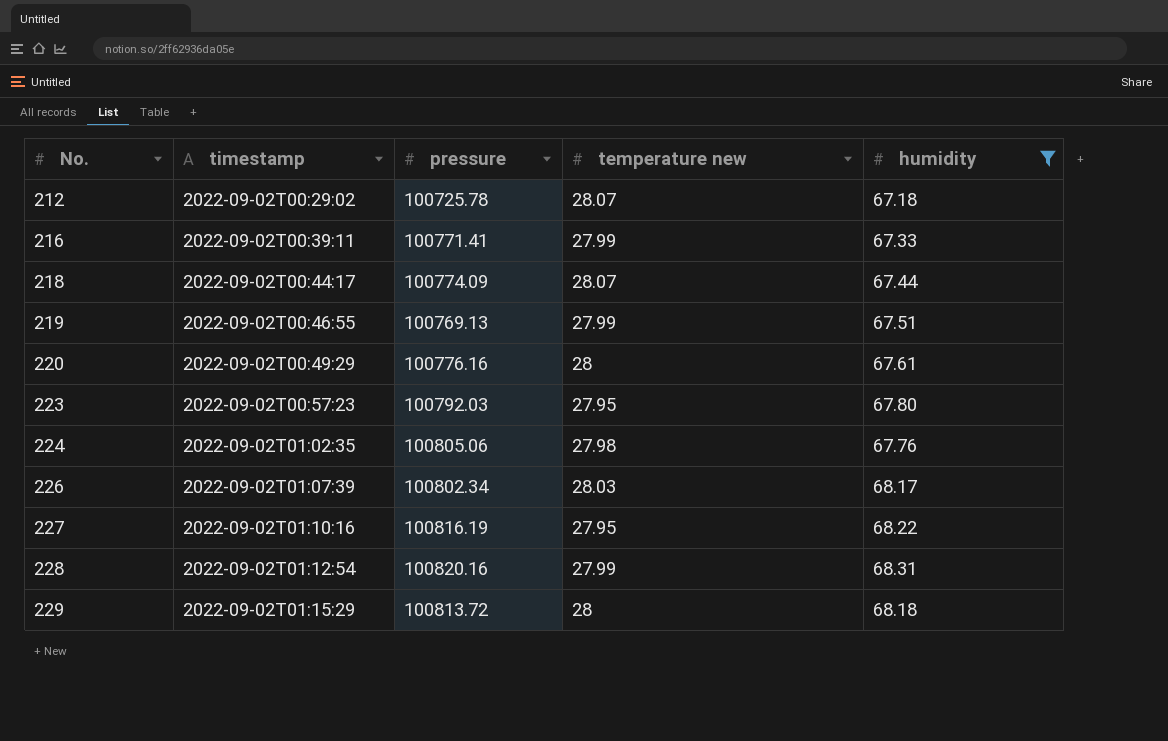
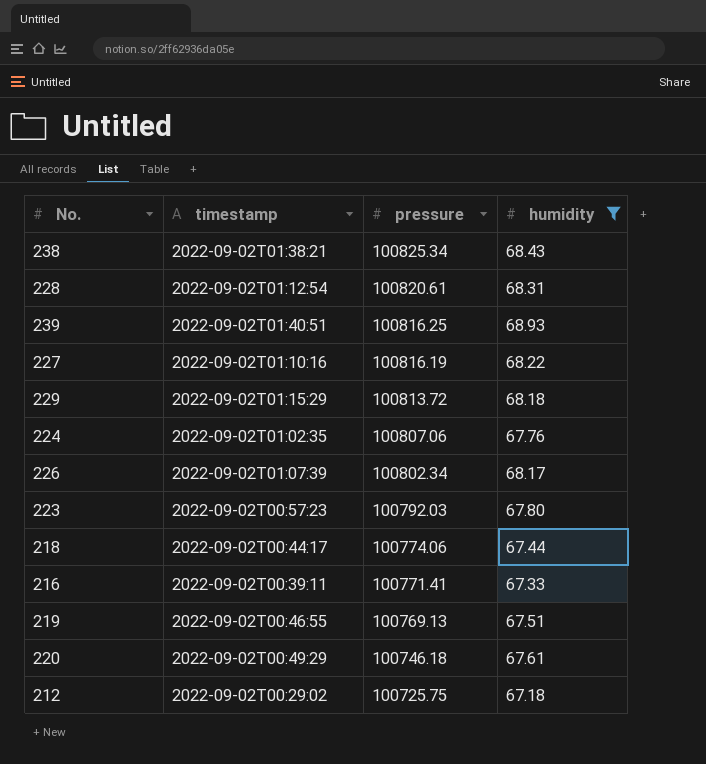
row order: No. ascending -> pressure descending
column temperature new | position: 4 -> none
row 238: none -> 2022-09-02T01:38:21 | 100825.34 | 68.43
228 | pressure: 100820.16 -> 100820.61
row 239: none -> 2022-09-02T01:40:51 | 100816.25 | 68.93
224 | pressure: 100805.06 -> 100807.06
218 | pressure: 100774.09 -> 100774.06
220 | pressure: 100776.16 -> 100746.18
212 | pressure: 100725.78 -> 100725.75

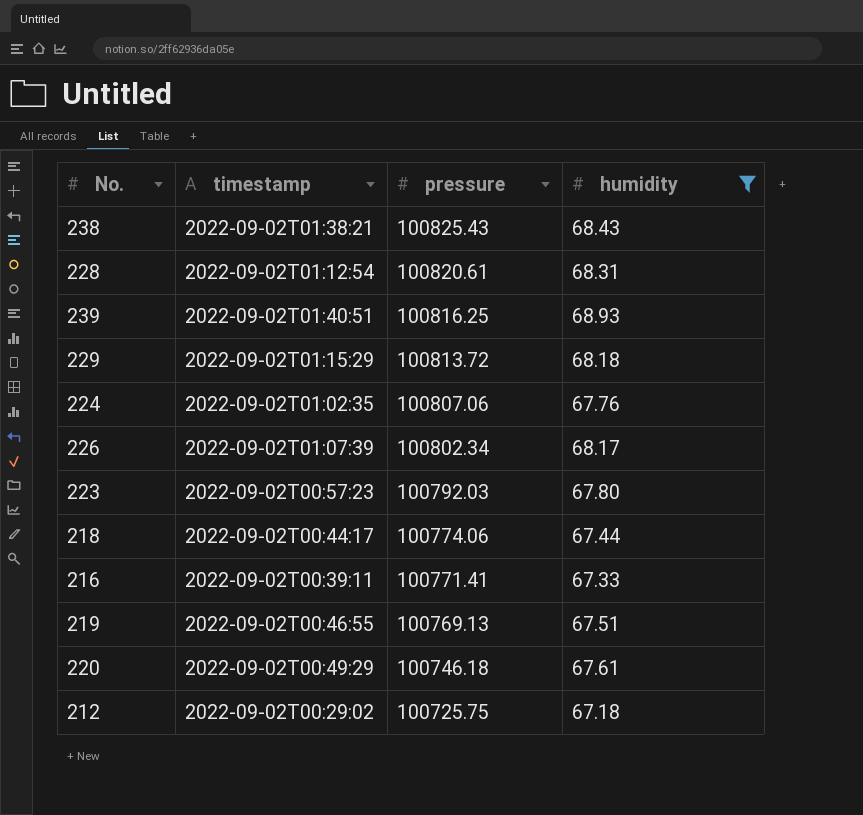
row 227: 2022-09-02T01:10:16 | 100816.19 | 68.22 -> none
238 | pressure: 100825.34 -> 100825.43

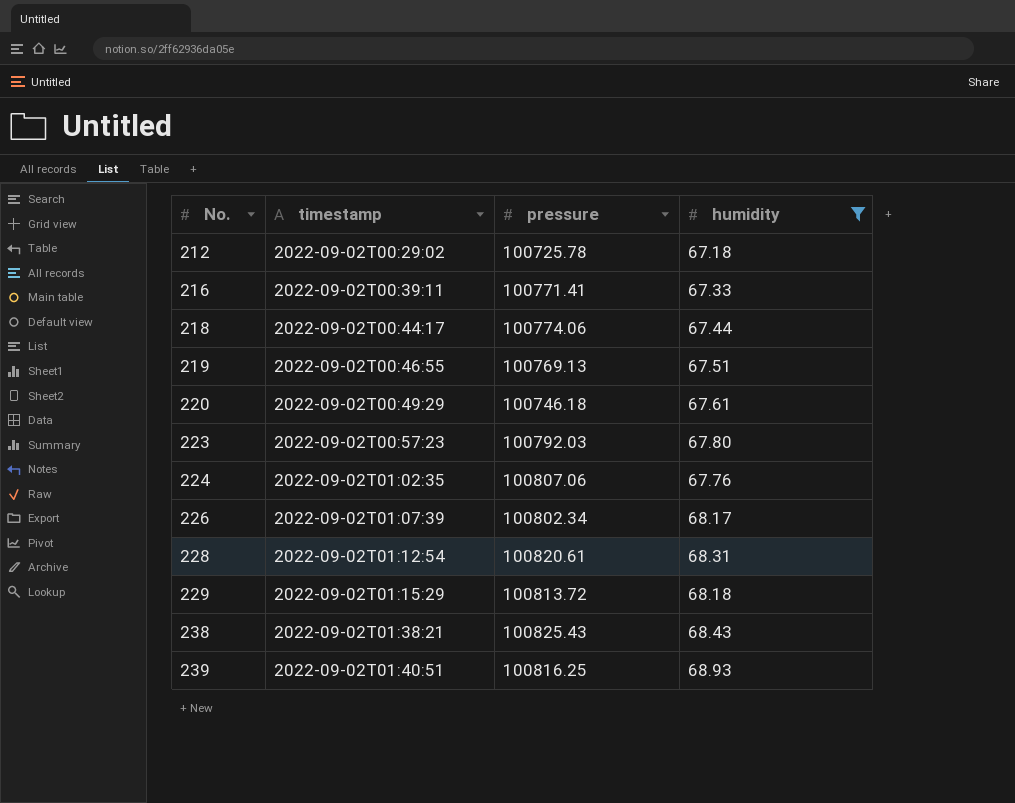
row order: pressure descending -> No. ascending
212 | pressure: 100725.75 -> 100725.78

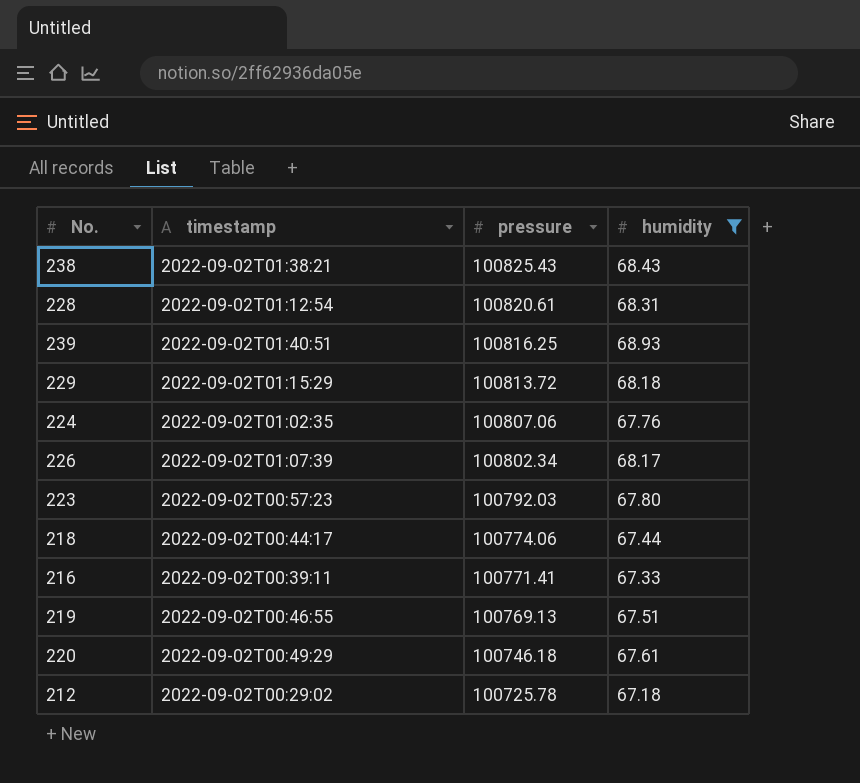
row order: No. ascending -> pressure descending

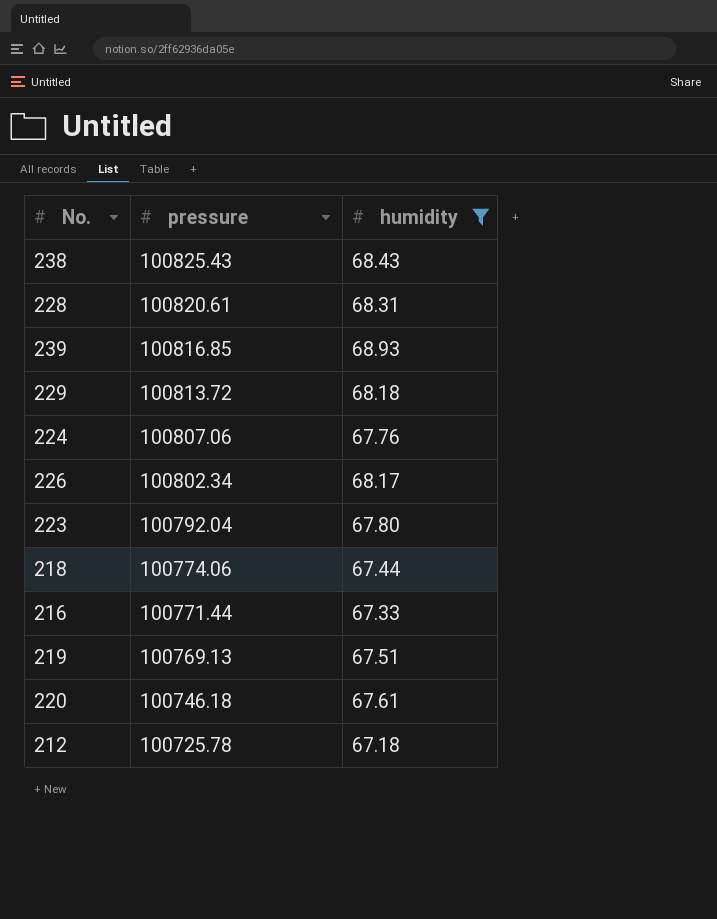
column timestamp | position: 2 -> none
239 | pressure: 100816.25 -> 100816.85
223 | pressure: 100792.03 -> 100792.04
216 | pressure: 100771.41 -> 100771.44

